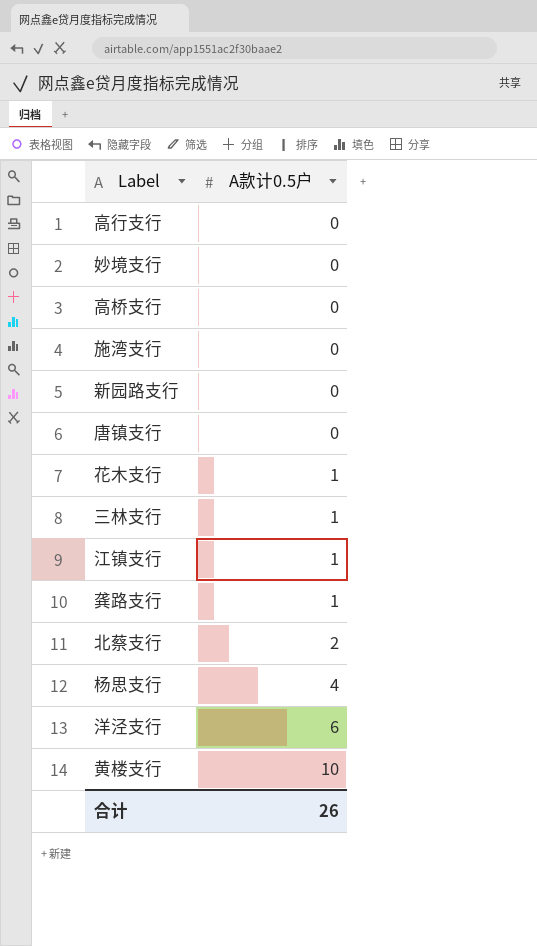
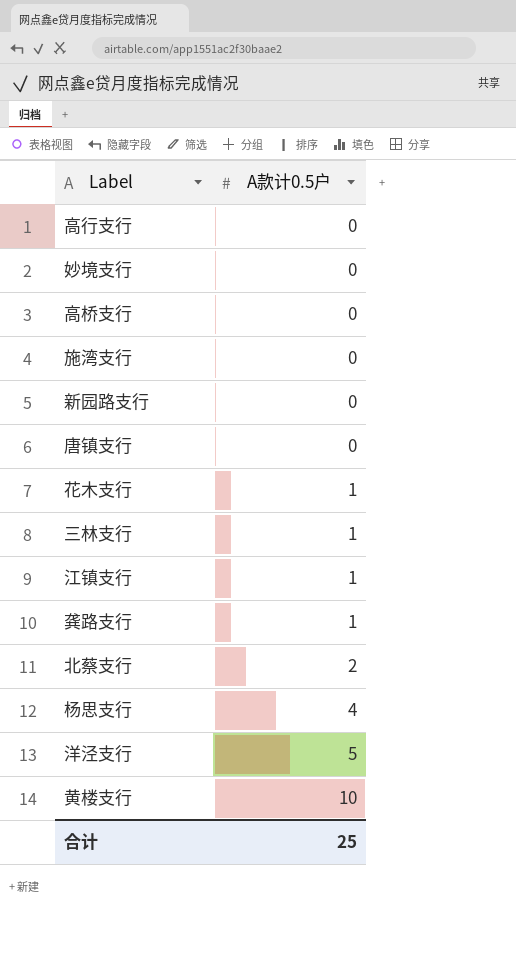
洋泾支行 | A款计0.5户: 6 -> 5
合计 | A款计0.5户: 26 -> 25

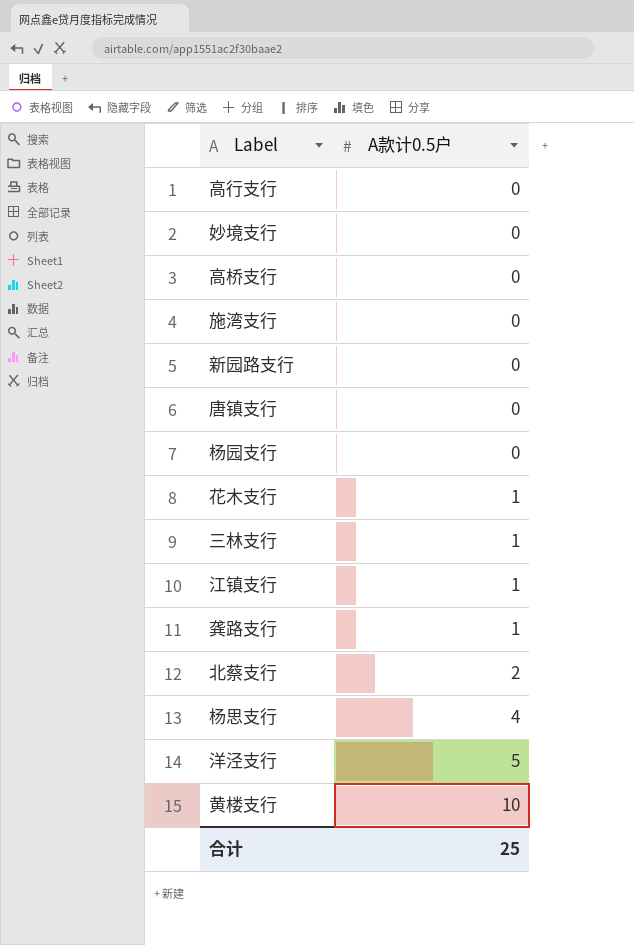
row 杨园支行: none -> 0

